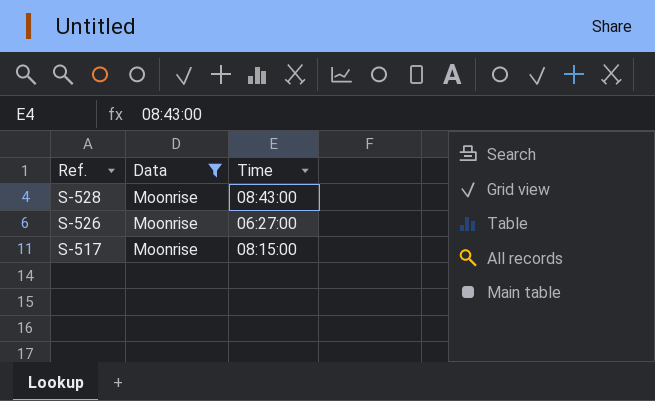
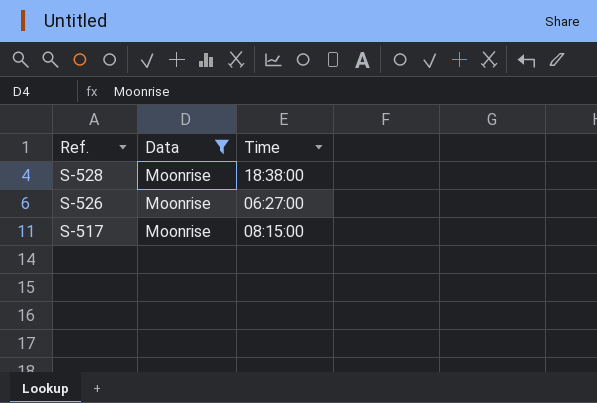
S-528 | Time: 08:43:00 -> 18:38:00

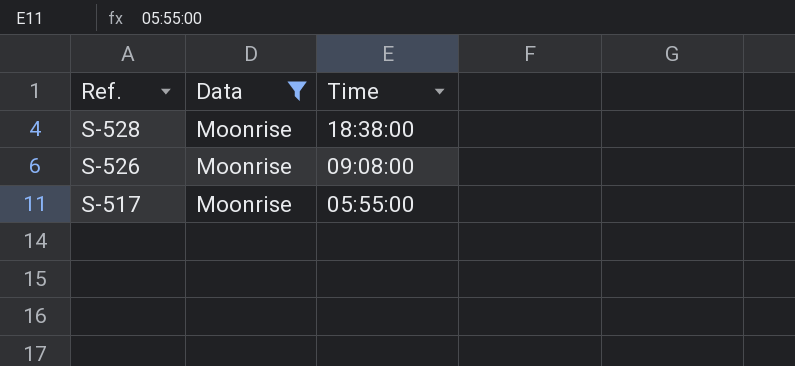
S-526 | Time: 06:27:00 -> 09:08:00
S-517 | Time: 08:15:00 -> 05:55:00

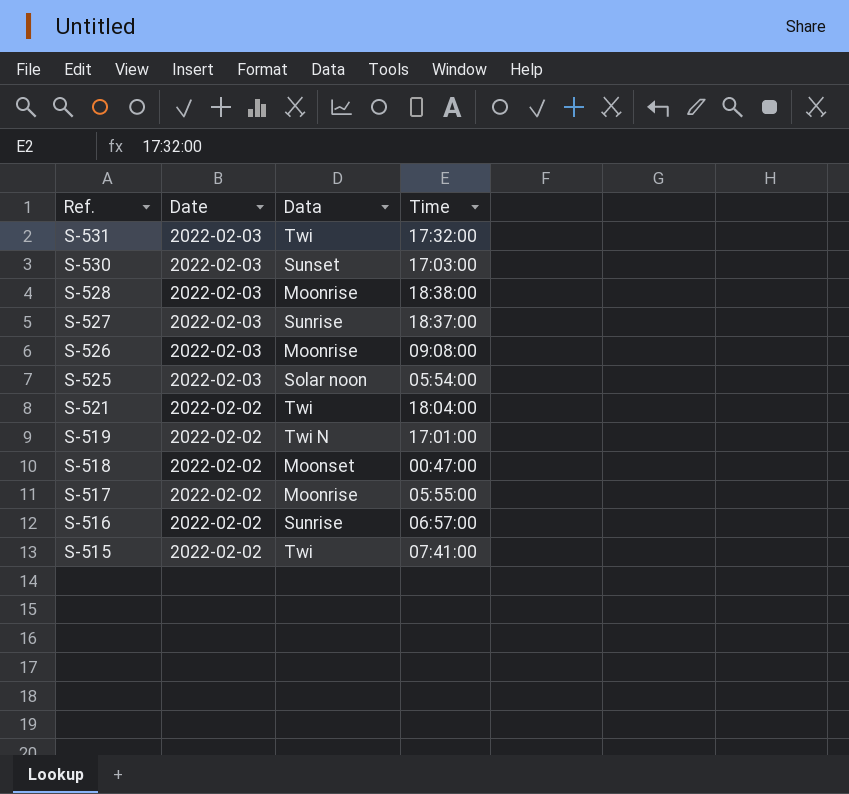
filter: Data = Moonrise -> none
column Date | position: none -> 2

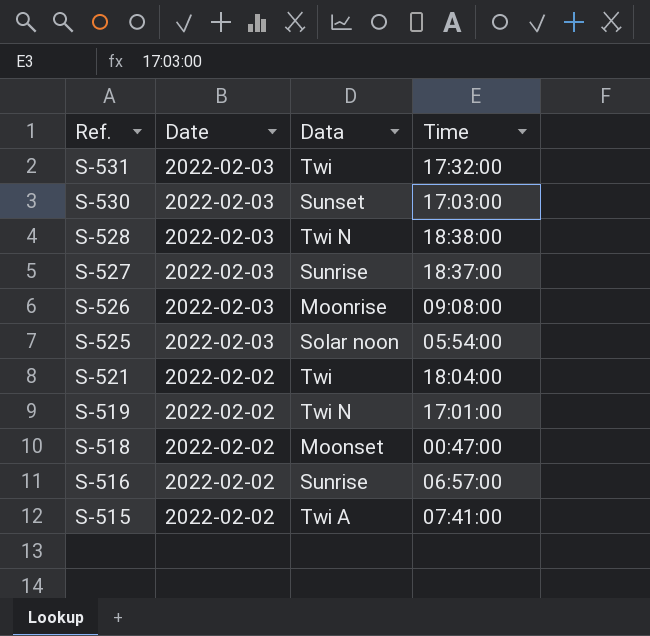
row S-517: 2022-02-02 | Moonrise | 05:55:00 -> none
S-528 | Data: Moonrise -> Twi N
S-515 | Data: Twi -> Twi A

